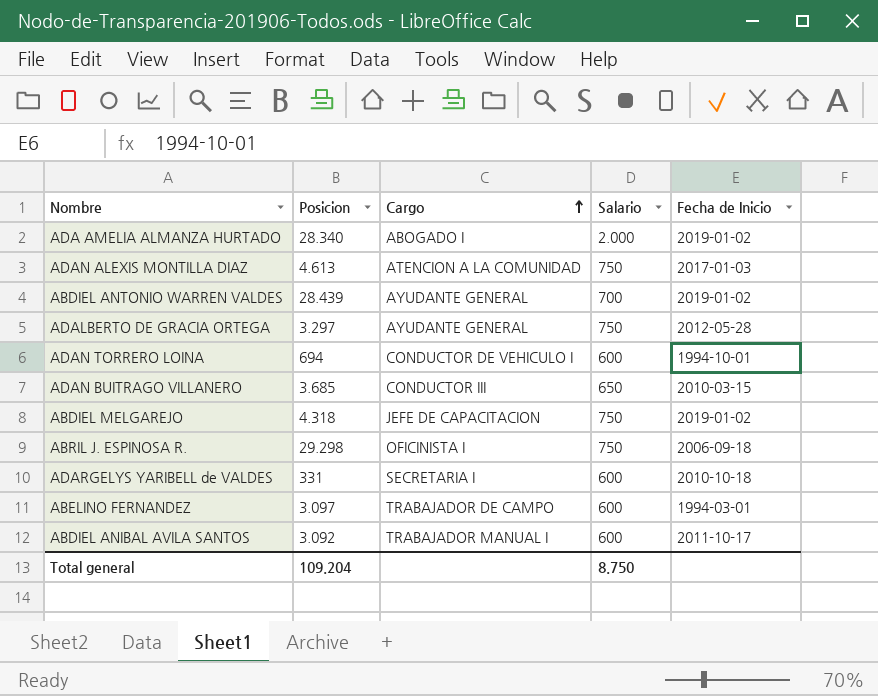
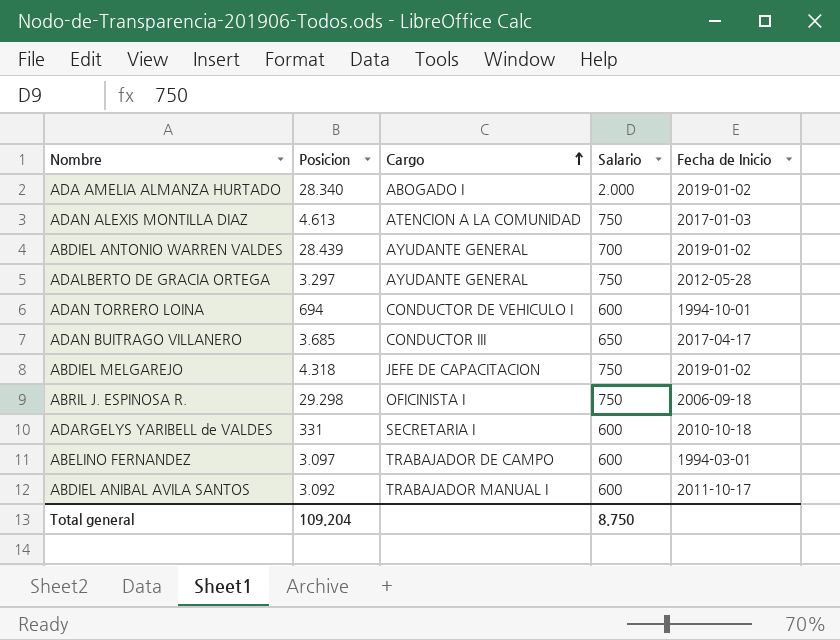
ADAN BUITRAGO VILLANERO | Fecha de Inicio: 2010-03-15 -> 2017-04-17

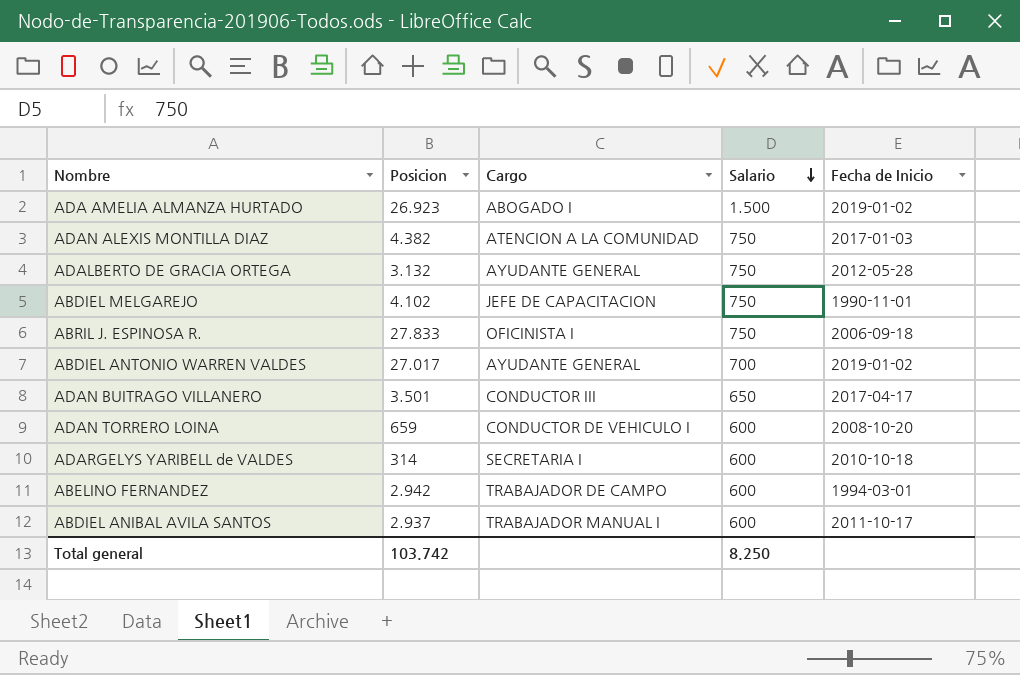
row order: Cargo ascending -> Salario descending
ADA AMELIA ALMANZA HURTADO | Posicion: 28.340 -> 26.923
ADA AMELIA ALMANZA HURTADO | Salario: 2.000 -> 1.500
ADAN ALEXIS MONTILLA DIAZ | Posicion: 4.613 -> 4.382
ADALBERTO DE GRACIA ORTEGA | Posicion: 3.297 -> 3.132
ABDIEL MELGAREJO | Posicion: 4.318 -> 4.102
ABDIEL MELGAREJO | Fecha de Inicio: 2019-01-02 -> 1990-11-01
ABRIL J. ESPINOSA R. | Posicion: 29.298 -> 27.833
ABDIEL ANTONIO WARREN VALDES | Posicion: 28.439 -> 27.017
ADAN BUITRAGO VILLANERO | Posicion: 3.685 -> 3.501
ADAN TORRERO LOINA | Posicion: 694 -> 659
ADAN TORRERO LOINA | Fecha de Inicio: 1994-10-01 -> 2008-10-20
ADARGELYS YARIBELL de VALDES | Posicion: 331 -> 314
ABELINO FERNANDEZ | Posicion: 3.097 -> 2.942
ABDIEL ANIBAL AVILA SANTOS | Posicion: 3.092 -> 2.937
Total general | Posicion: 109.204 -> 103.742
Total general | Salario: 8.750 -> 8.250

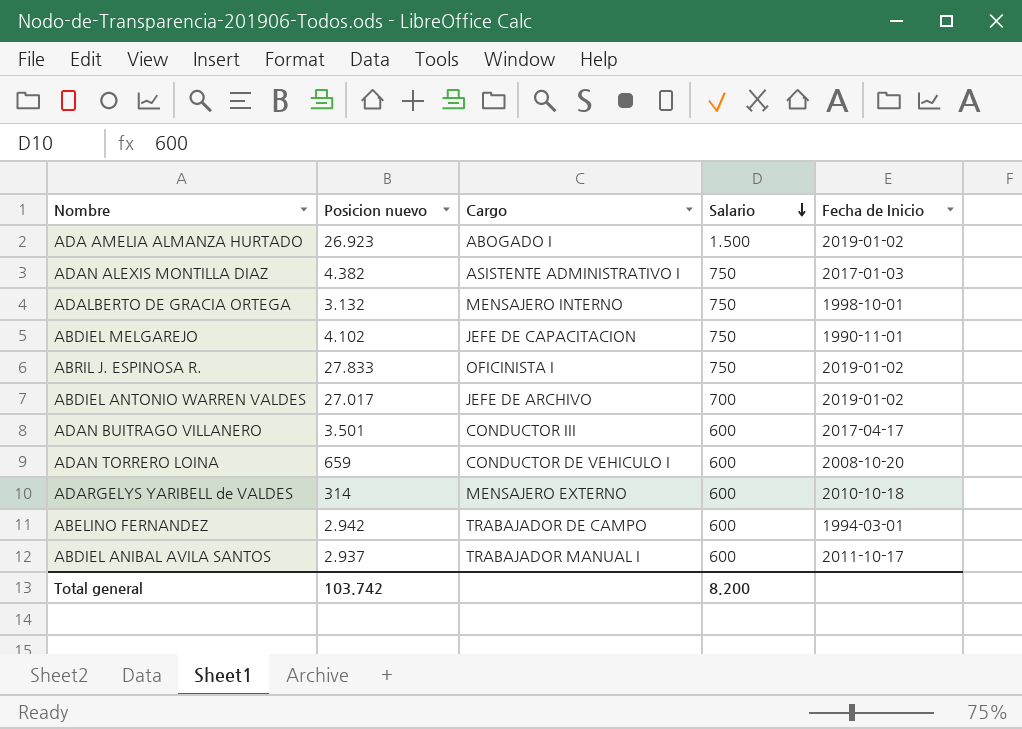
column name: Posicion -> Posicion nuevo
ADAN ALEXIS MONTILLA DIAZ | Cargo: ATENCION A LA COMUNIDAD -> ASISTENTE ADMINISTRATIVO I
ADALBERTO DE GRACIA ORTEGA | Cargo: AYUDANTE GENERAL -> MENSAJERO INTERNO
ADALBERTO DE GRACIA ORTEGA | Fecha de Inicio: 2012-05-28 -> 1998-10-01
ABRIL J. ESPINOSA R. | Fecha de Inicio: 2006-09-18 -> 2019-01-02
ABDIEL ANTONIO WARREN VALDES | Cargo: AYUDANTE GENERAL -> JEFE DE ARCHIVO
ADAN BUITRAGO VILLANERO | Salario: 650 -> 600
ADARGELYS YARIBELL de VALDES | Cargo: SECRETARIA I -> MENSAJERO EXTERNO
Total general | Salario: 8.250 -> 8.200

